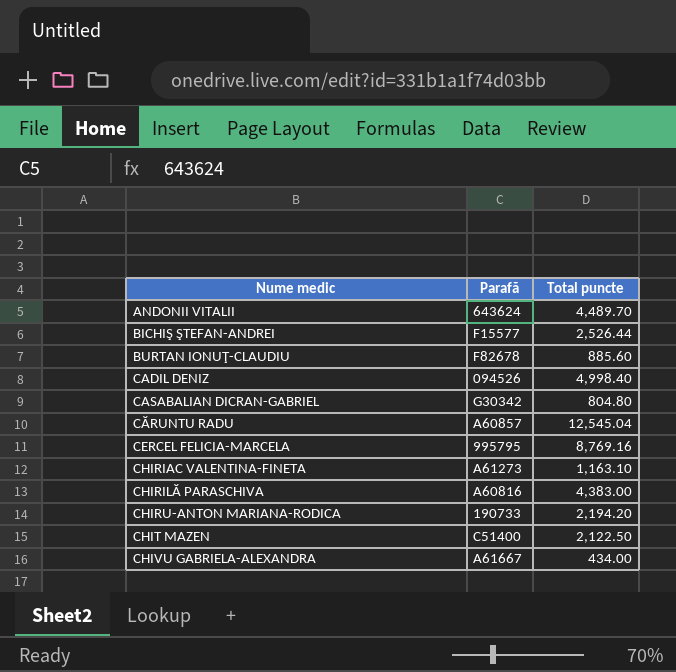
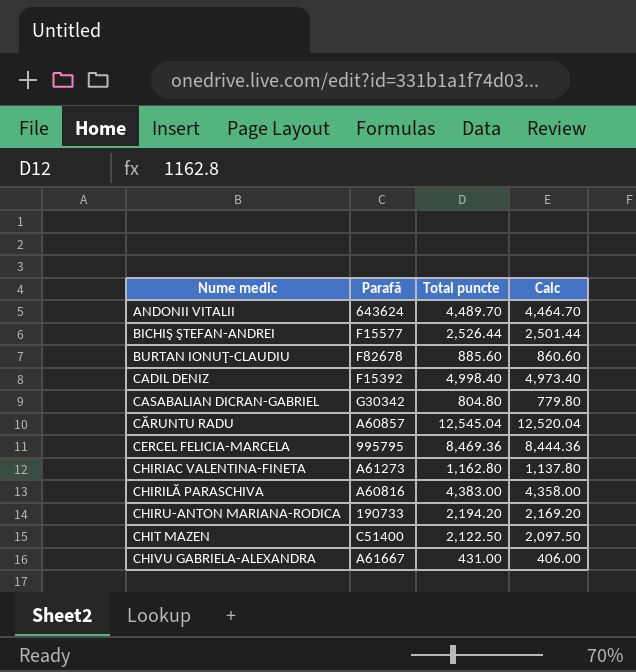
column Calc | formula: none -> [Total puncte] - 25
CADIL DENIZ | Parafă: 094526 -> F15392
CERCEL FELICIA-MARCELA | Total puncte: 8,769.16 -> 8,469.36
CHIRIAC VALENTINA-FINETA | Total puncte: 1,163.10 -> 1,162.80
CHIVU GABRIELA-ALEXANDRA | Total puncte: 434.00 -> 431.00

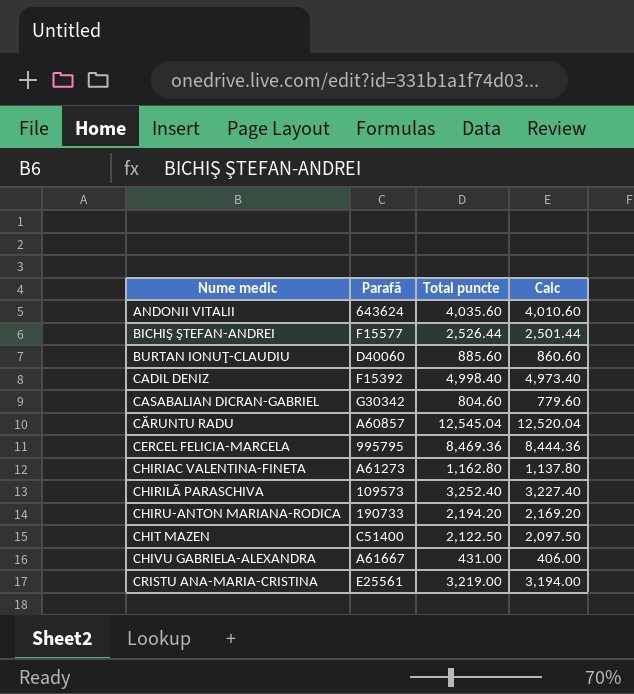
ANDONII VITALII | Total puncte: 4,489.70 -> 4,035.60
ANDONII VITALII | Calc: 4,464.70 -> 4,010.60
BURTAN IONUŢ-CLAUDIU | Parafă: F82678 -> D40060
CASABALIAN DICRAN-GABRIEL | Total puncte: 804.80 -> 804.60
CASABALIAN DICRAN-GABRIEL | Calc: 779.80 -> 779.60
CHIRILĂ PARASCHIVA | Parafă: A60816 -> 109573
CHIRILĂ PARASCHIVA | Total puncte: 4,383.00 -> 3,252.40
CHIRILĂ PARASCHIVA | Calc: 4,358.00 -> 3,227.40
row CRISTU ANA-MARIA-CRISTINA: none -> E25561 | 3,219.00 | 3,194.00

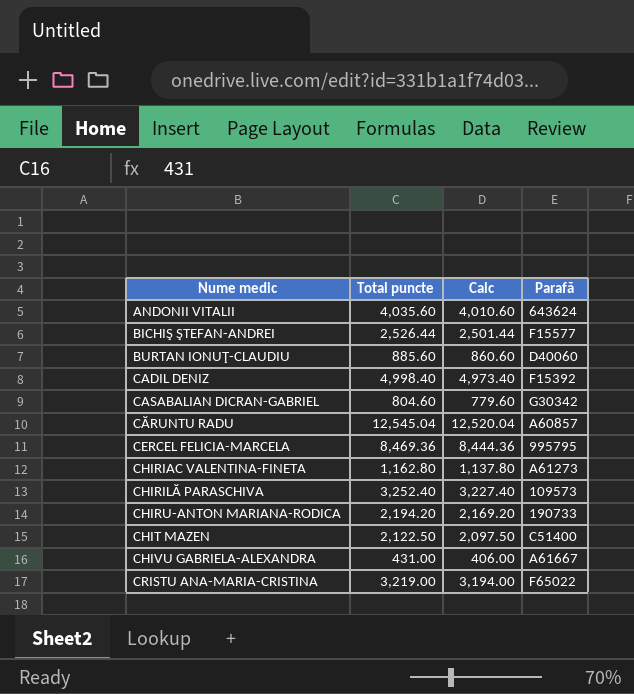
column Parafă | position: 2 -> 4
CRISTU ANA-MARIA-CRISTINA | Parafă: E25561 -> F65022

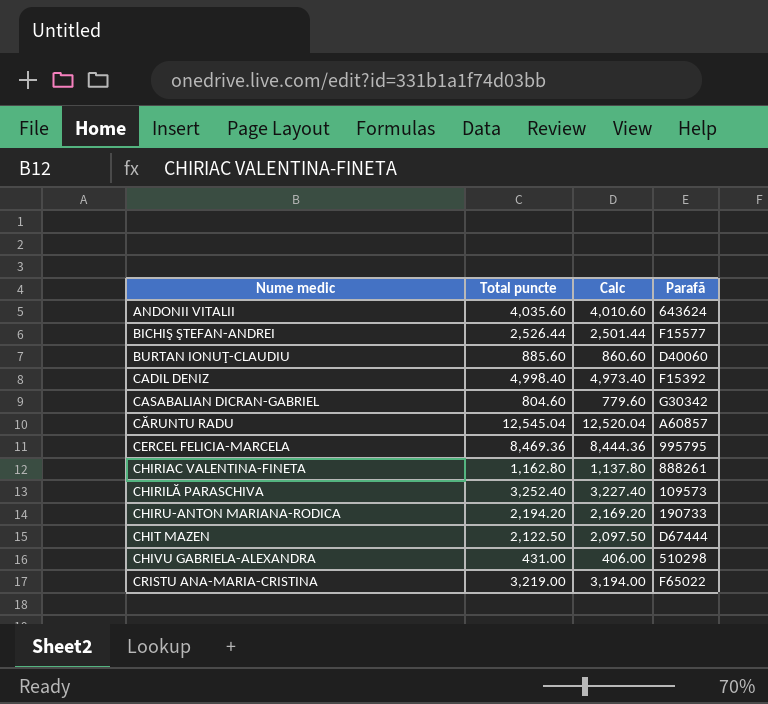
CHIRIAC VALENTINA-FINETA | Parafă: A61273 -> 888261
CHIT MAZEN | Parafă: C51400 -> D67444
CHIVU GABRIELA-ALEXANDRA | Parafă: A61667 -> 510298

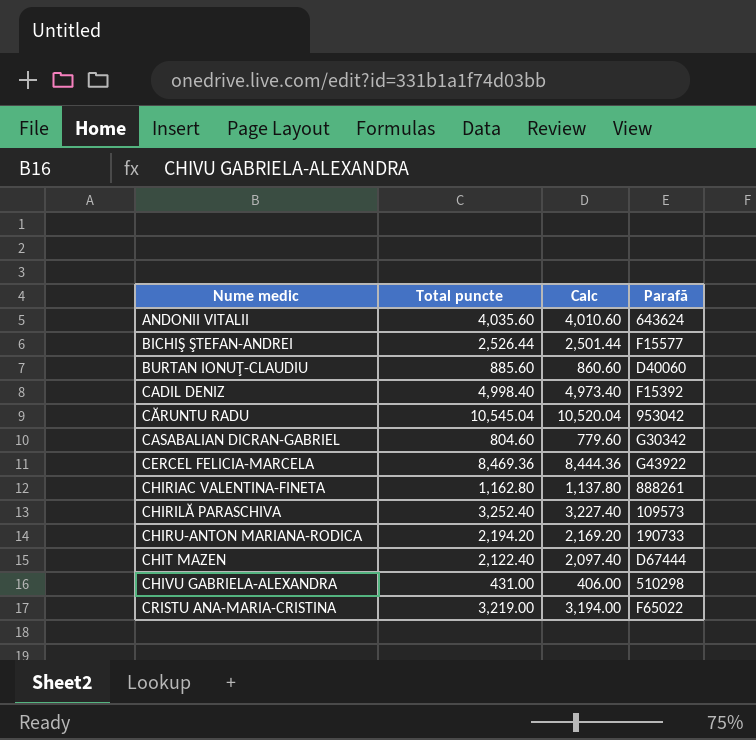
row order: none -> Nume medic ascending
CĂRUNTU RADU | Total puncte: 12,545.04 -> 10,545.04
CĂRUNTU RADU | Calc: 12,520.04 -> 10,520.04
CĂRUNTU RADU | Parafă: A60857 -> 953042
CERCEL FELICIA-MARCELA | Parafă: 995795 -> G43922
CHIT MAZEN | Total puncte: 2,122.50 -> 2,122.40
CHIT MAZEN | Calc: 2,097.50 -> 2,097.40

